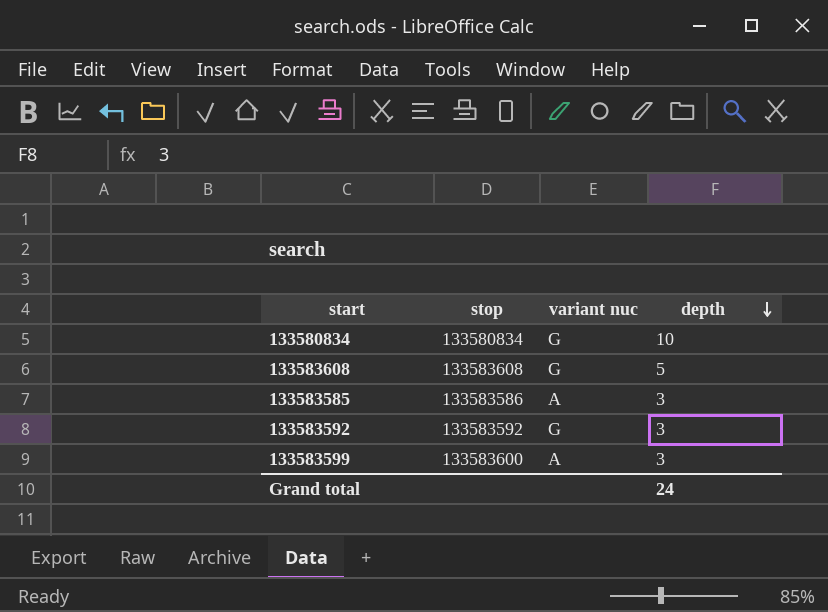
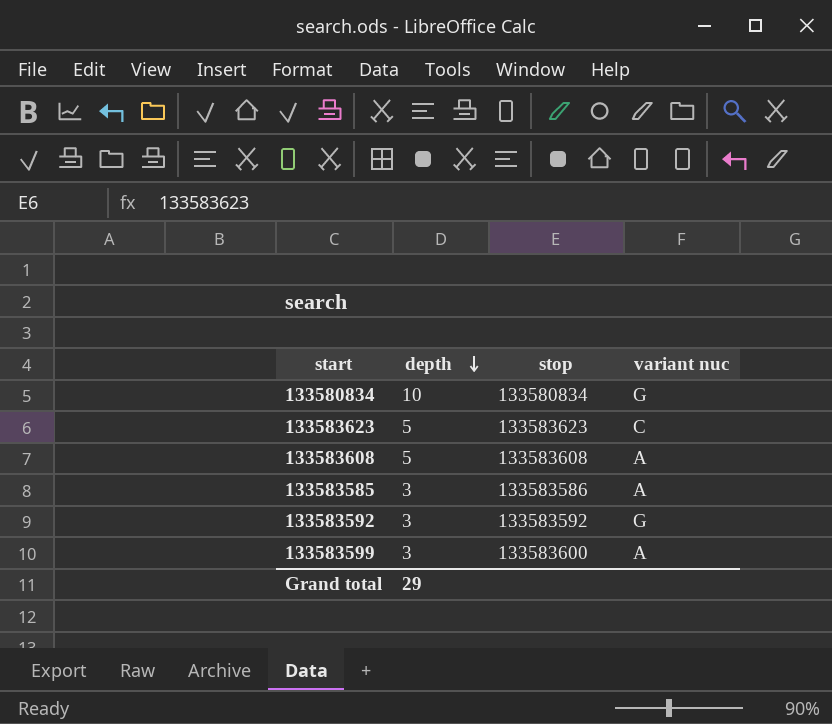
column depth | position: 4 -> 2
row 133583623: none -> 5 | 133583623 | C
133583608 | variant nuc: G -> A
Grand total | depth: 24 -> 29

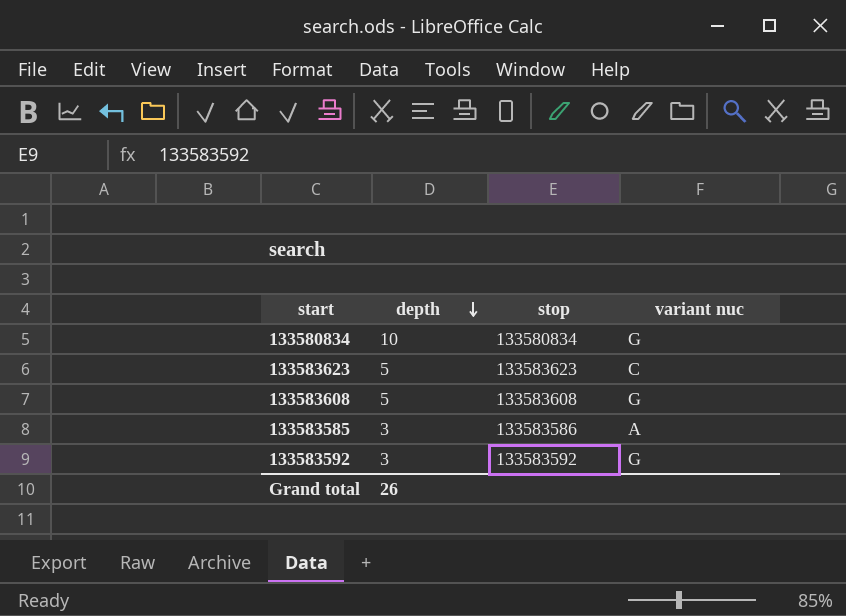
row 133583599: 3 | 133583600 | A -> none
133583608 | variant nuc: A -> G
Grand total | depth: 29 -> 26

